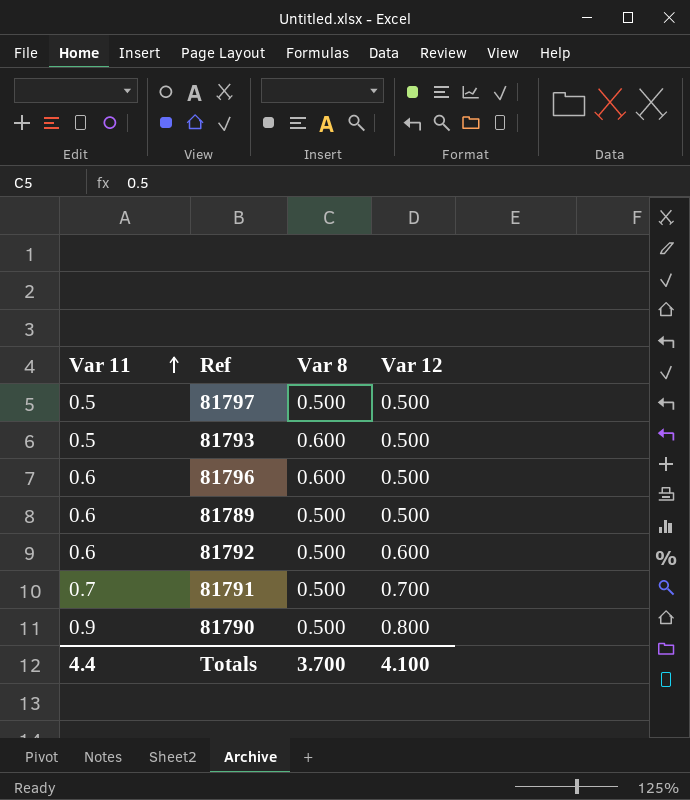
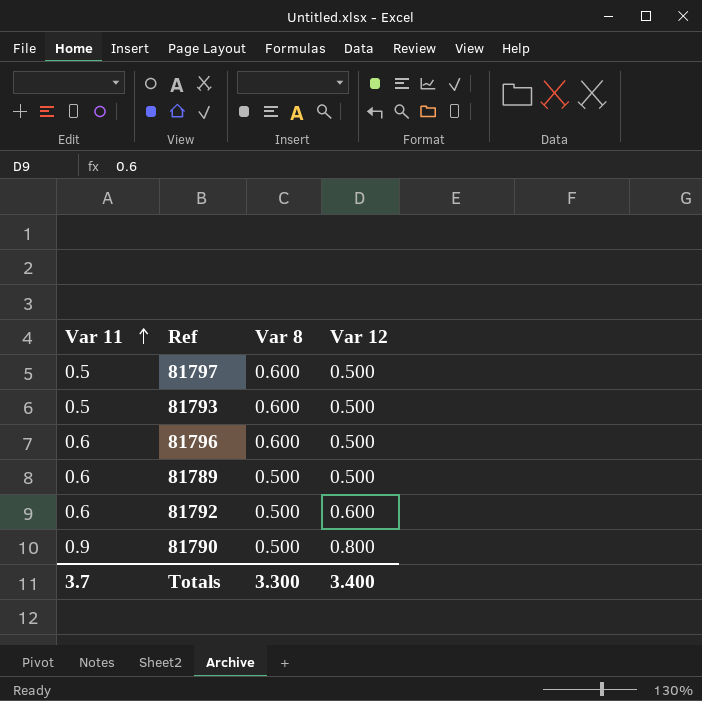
row 81791: 0.7 | 0.500 | 0.700 -> none
81797 | Var 8: 0.500 -> 0.600
Totals | Var 11: 4.4 -> 3.7
Totals | Var 8: 3.700 -> 3.300
Totals | Var 12: 4.100 -> 3.400

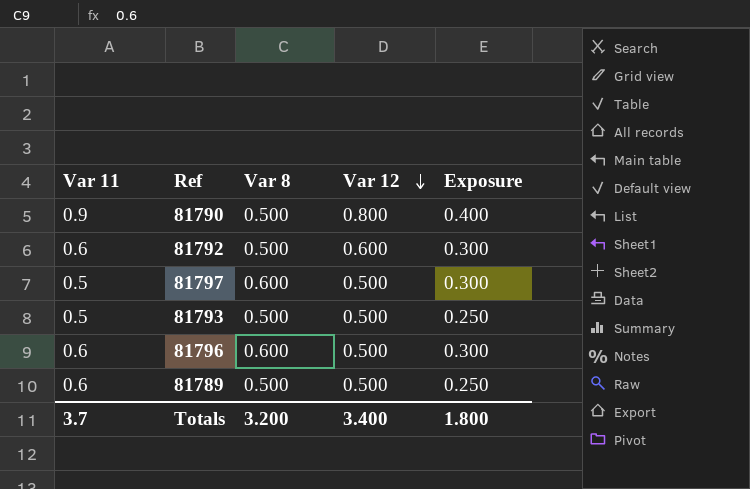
row order: Var 11 ascending -> Var 12 descending
column Exposure | formula: none -> [Var 8] * [Var 12]
81793 | Var 8: 0.600 -> 0.500
Totals | Var 8: 3.300 -> 3.200

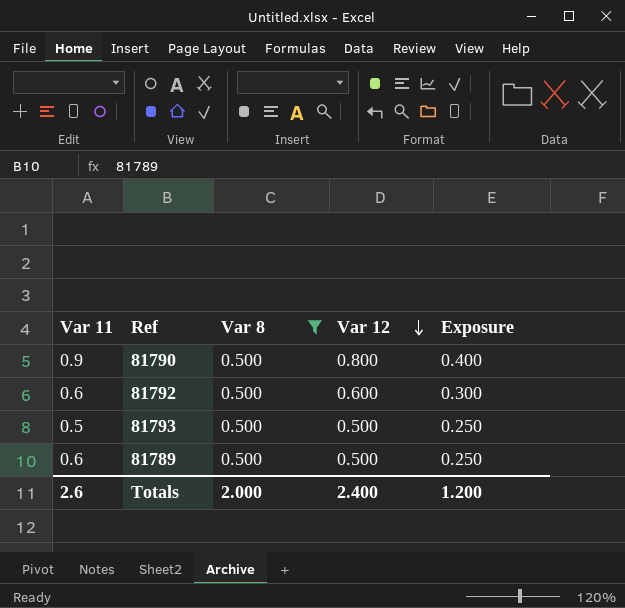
filter: none -> Var 8 = 0.500
Totals | Var 11: 3.7 -> 2.6
Totals | Var 8: 3.200 -> 2.000
Totals | Var 12: 3.400 -> 2.400
Totals | Exposure: 1.800 -> 1.200

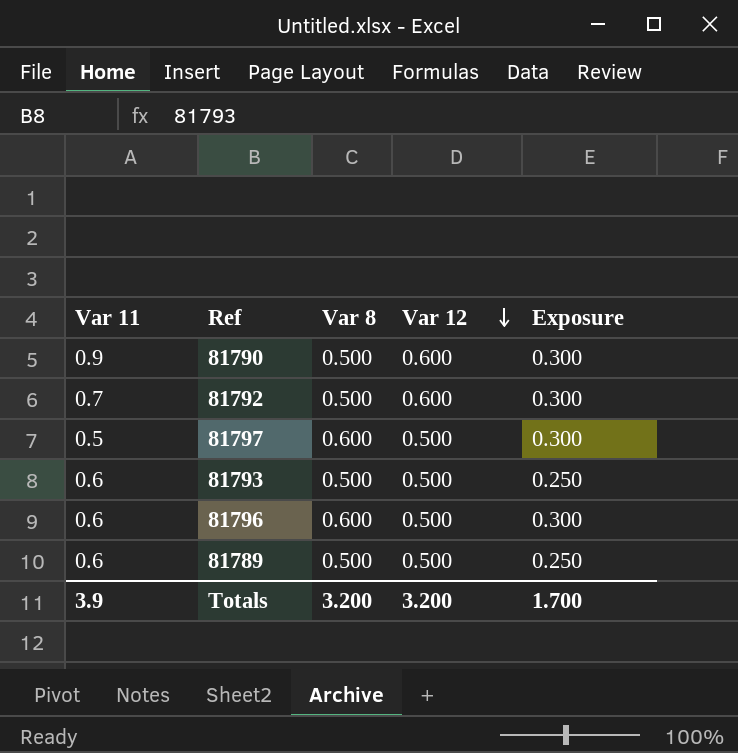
filter: Var 8 = 0.500 -> none
81790 | Var 12: 0.800 -> 0.600
81790 | Exposure: 0.400 -> 0.300
81792 | Var 11: 0.6 -> 0.7
81793 | Var 11: 0.5 -> 0.6
Totals | Var 11: 2.6 -> 3.9
Totals | Var 8: 2.000 -> 3.200
Totals | Var 12: 2.400 -> 3.200
Totals | Exposure: 1.200 -> 1.700

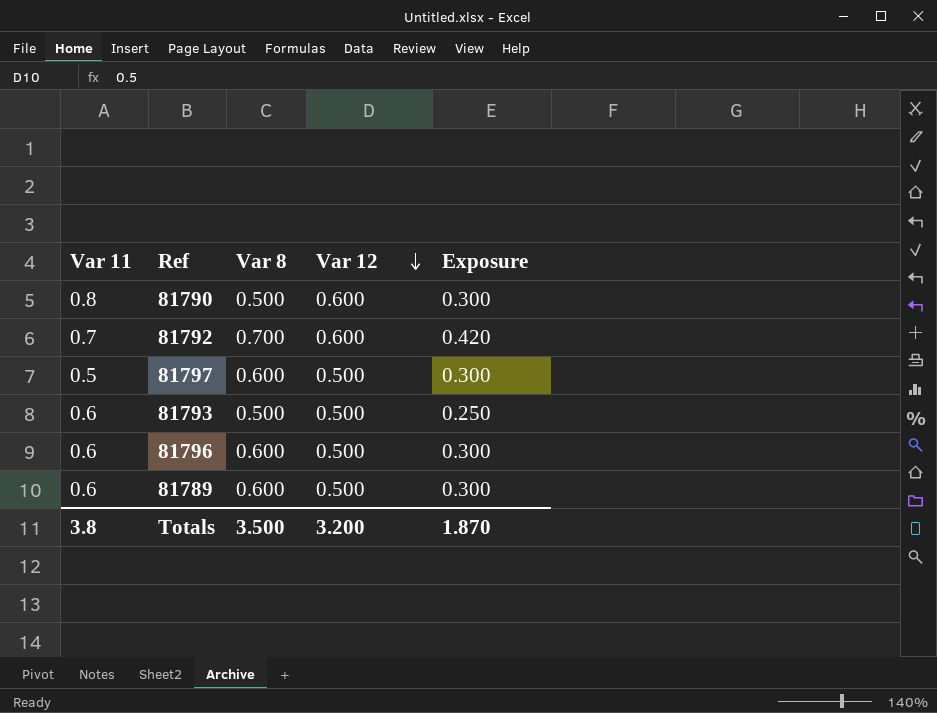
81790 | Var 11: 0.9 -> 0.8
81792 | Var 8: 0.500 -> 0.700
81792 | Exposure: 0.300 -> 0.420
81789 | Var 8: 0.500 -> 0.600
81789 | Exposure: 0.250 -> 0.300
Totals | Var 11: 3.9 -> 3.8
Totals | Var 8: 3.200 -> 3.500
Totals | Exposure: 1.700 -> 1.870

